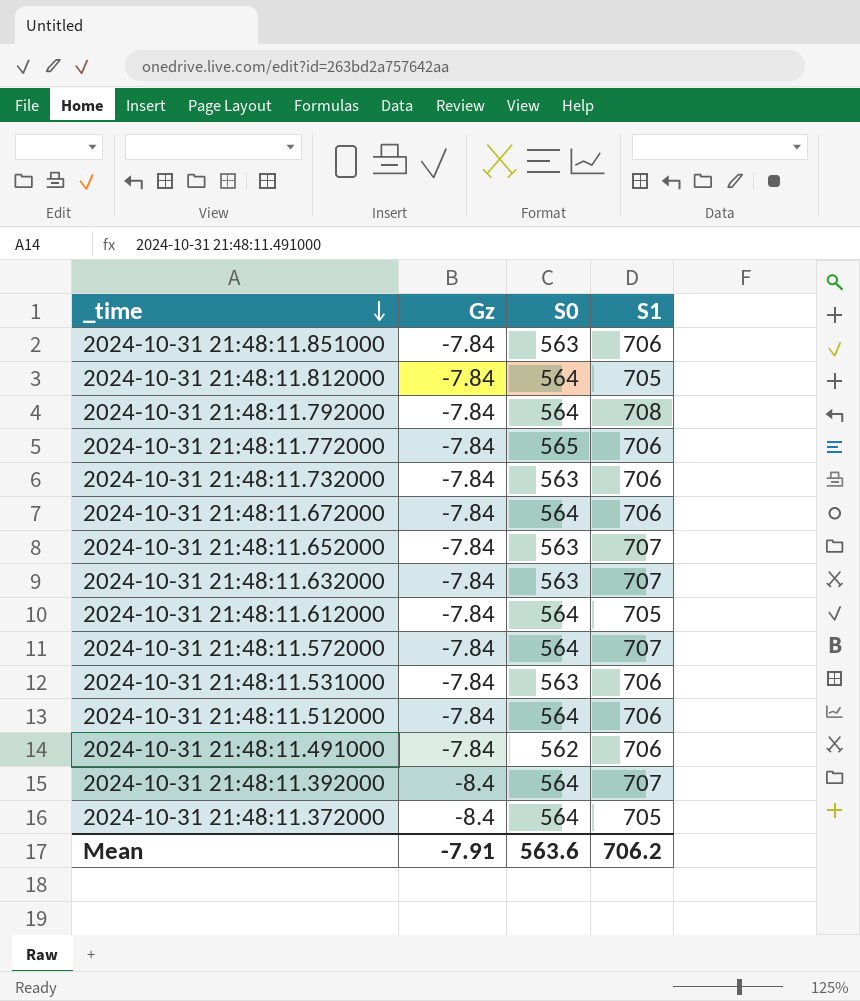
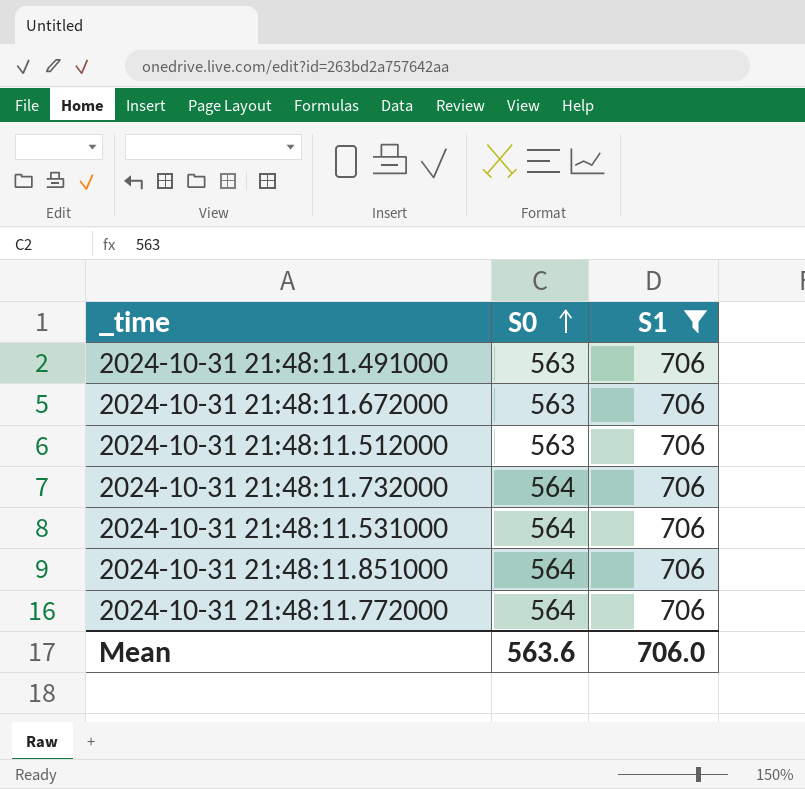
filter: none -> S1 = 706
row order: _time descending -> S0 ascending
column Gz | position: 2 -> none
2024-10-31 21:48:11.491000 | S0: 562 -> 563
2024-10-31 21:48:11.672000 | S0: 564 -> 563
2024-10-31 21:48:11.512000 | S0: 564 -> 563
2024-10-31 21:48:11.732000 | S0: 563 -> 564
2024-10-31 21:48:11.531000 | S0: 563 -> 564
2024-10-31 21:48:11.851000 | S0: 563 -> 564
2024-10-31 21:48:11.772000 | S0: 565 -> 564
Mean | S1: 706.2 -> 706.0

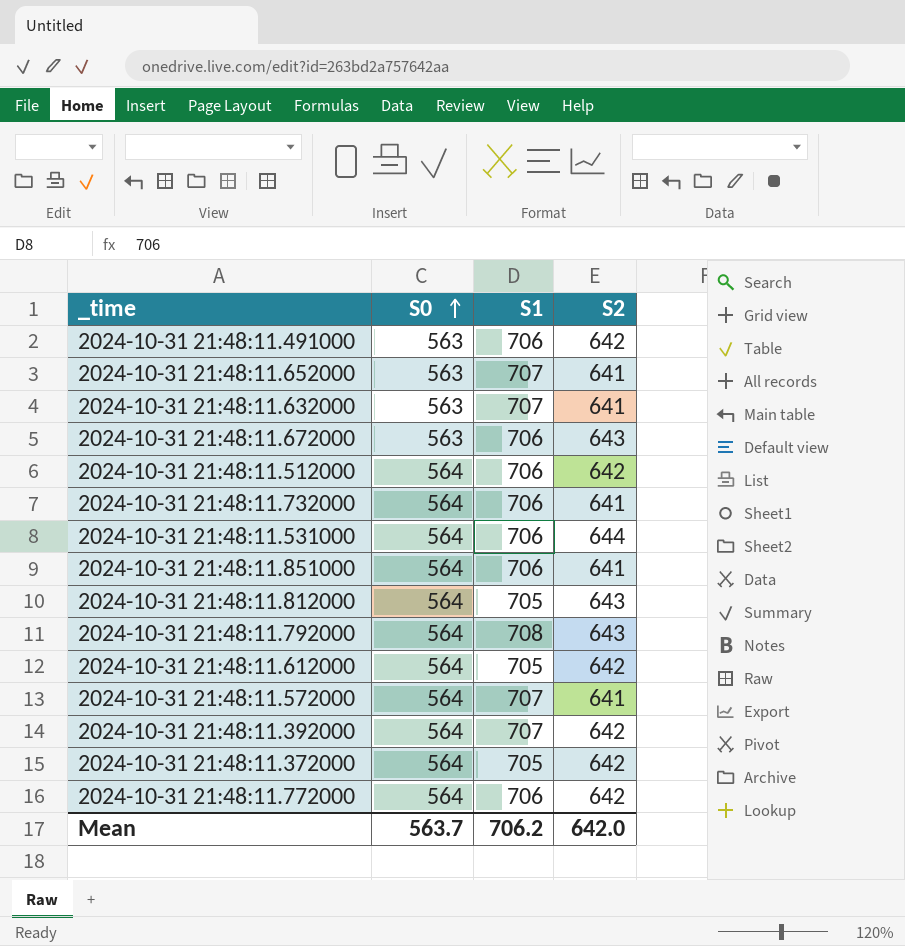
filter: S1 = 706 -> none
column S2 | position: none -> 4
2024-10-31 21:48:11.512000 | S0: 563 -> 564
Mean | S0: 563.6 -> 563.7
Mean | S1: 706.0 -> 706.2

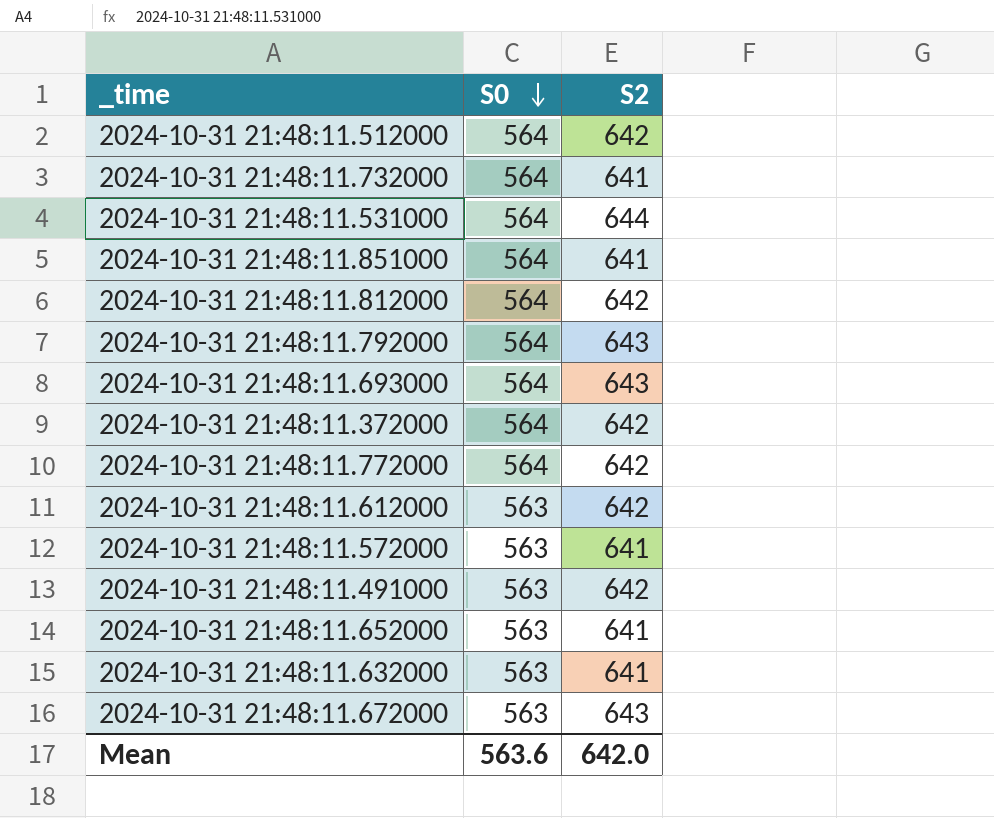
row order: S0 ascending -> S0 descending
column S1 | position: 3 -> none
row 2024-10-31 21:48:11.392000: 564 | 707 | 642 -> none
2024-10-31 21:48:11.812000 | S2: 643 -> 642
row 2024-10-31 21:48:11.693000: none -> 564 | 643
2024-10-31 21:48:11.612000 | S0: 564 -> 563
2024-10-31 21:48:11.572000 | S0: 564 -> 563
Mean | S0: 563.7 -> 563.6

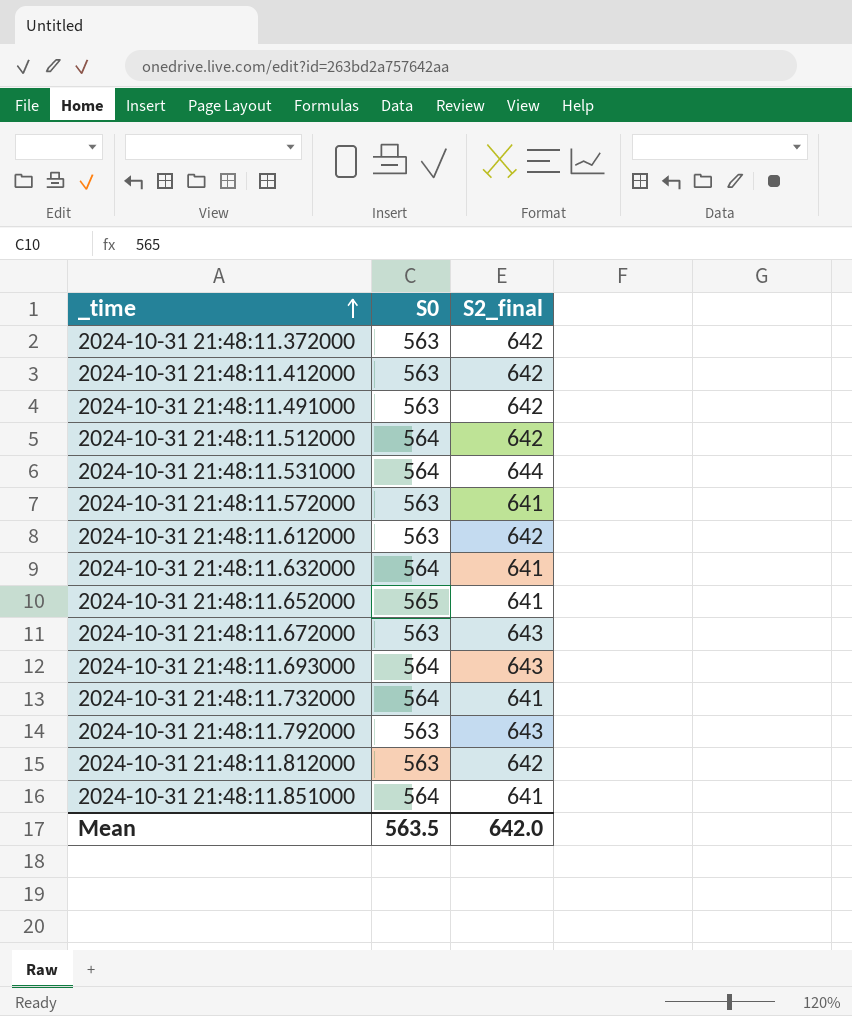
row order: S0 descending -> _time ascending
column name: S2 -> S2_final
row 2024-10-31 21:48:11.772000: 564 | 642 -> none
2024-10-31 21:48:11.372000 | S0: 564 -> 563
row 2024-10-31 21:48:11.412000: none -> 563 | 642
2024-10-31 21:48:11.632000 | S0: 563 -> 564
2024-10-31 21:48:11.652000 | S0: 563 -> 565
2024-10-31 21:48:11.792000 | S0: 564 -> 563
2024-10-31 21:48:11.812000 | S0: 564 -> 563
Mean | S0: 563.6 -> 563.5

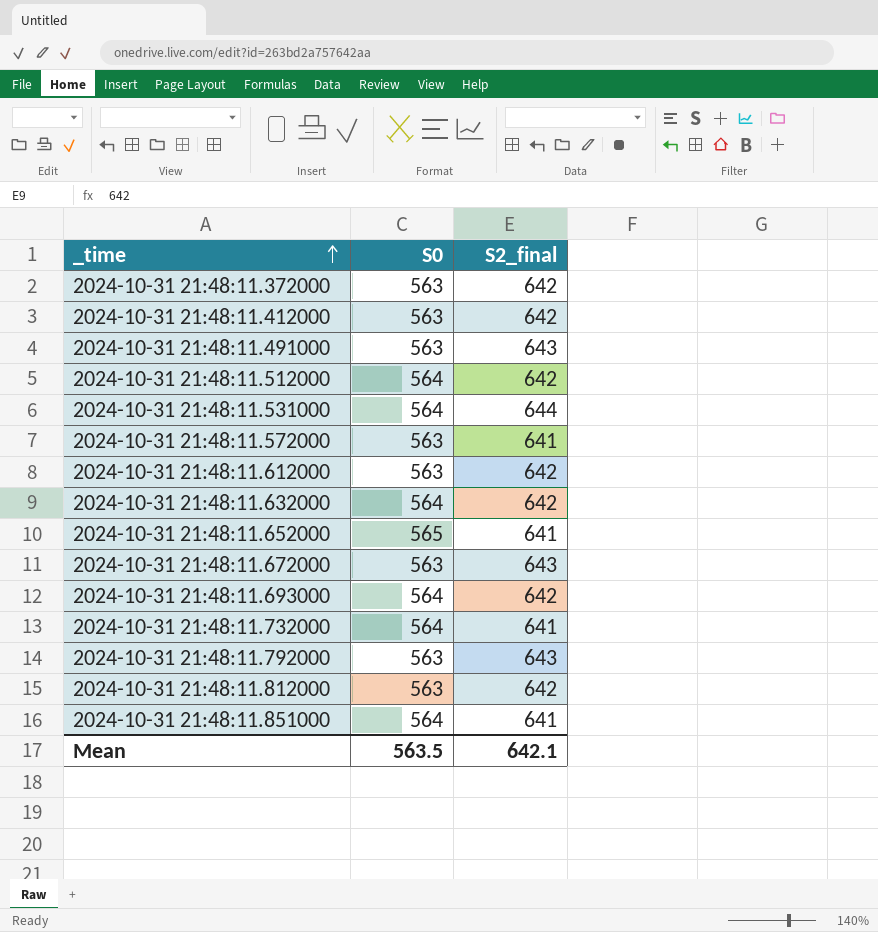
2024-10-31 21:48:11.491000 | S2_final: 642 -> 643
2024-10-31 21:48:11.632000 | S2_final: 641 -> 642
2024-10-31 21:48:11.693000 | S2_final: 643 -> 642
Mean | S2_final: 642.0 -> 642.1

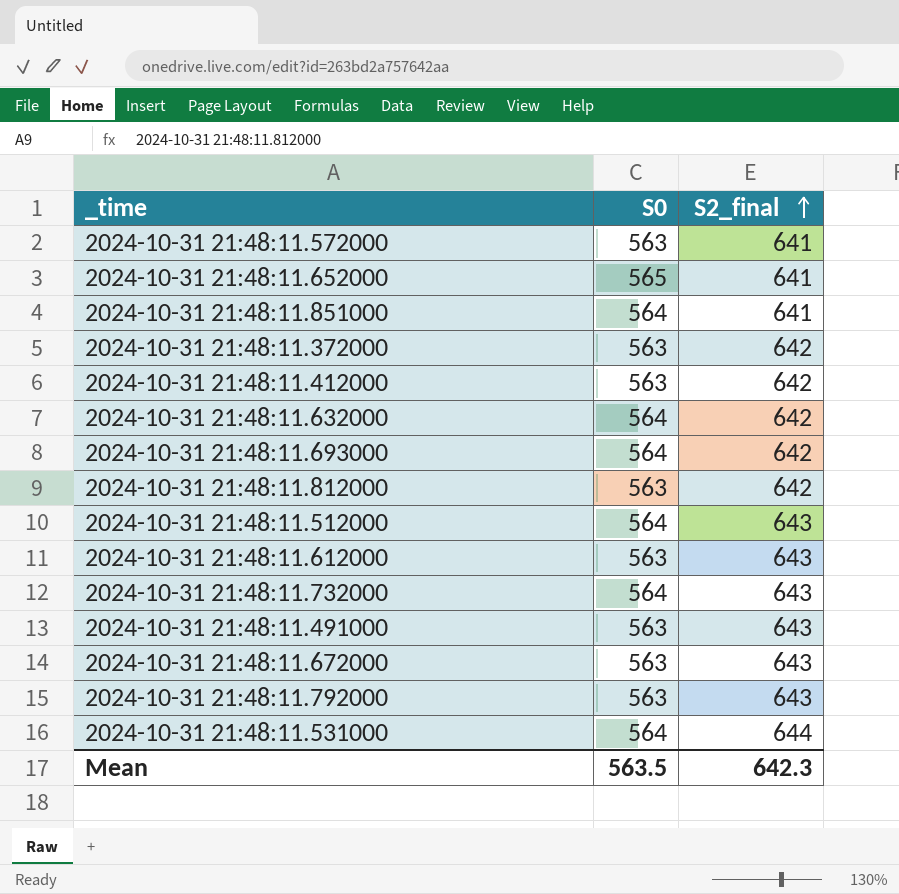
row order: _time ascending -> S2_final ascending
2024-10-31 21:48:11.512000 | S2_final: 642 -> 643
2024-10-31 21:48:11.612000 | S2_final: 642 -> 643
2024-10-31 21:48:11.732000 | S2_final: 641 -> 643
Mean | S2_final: 642.1 -> 642.3

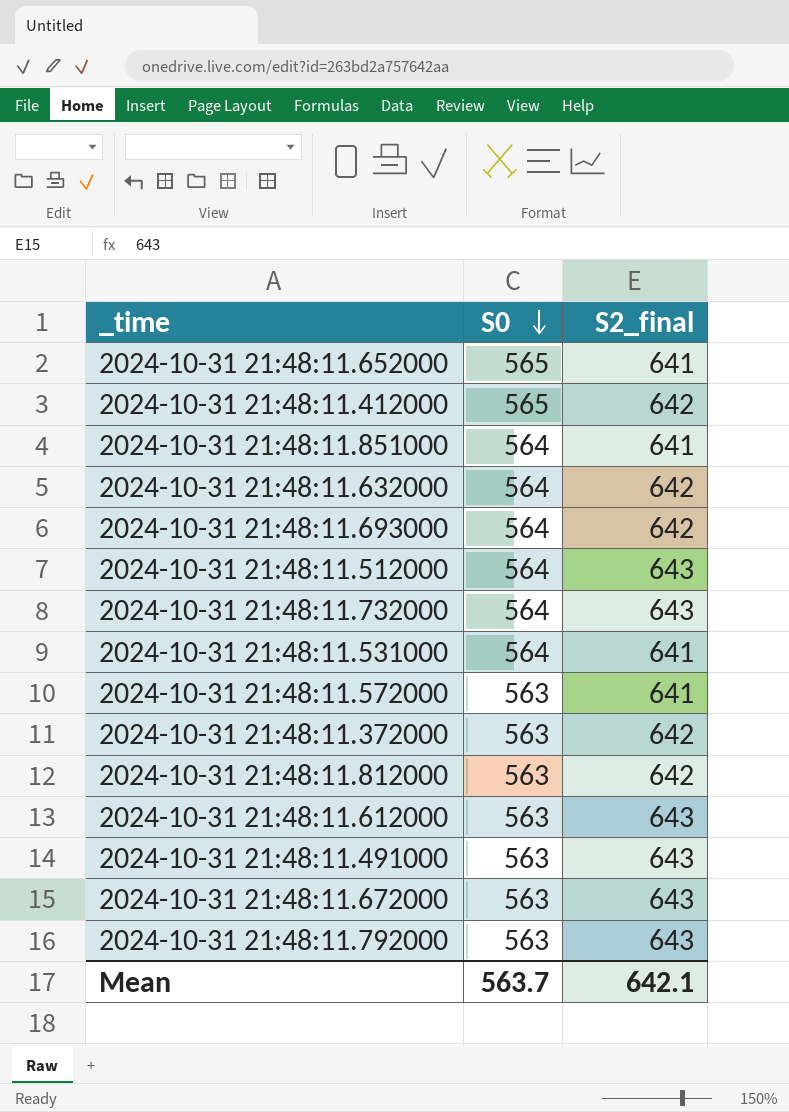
row order: S2_final ascending -> S0 descending
2024-10-31 21:48:11.412000 | S0: 563 -> 565
2024-10-31 21:48:11.531000 | S2_final: 644 -> 641
Mean | S0: 563.5 -> 563.7
Mean | S2_final: 642.3 -> 642.1

